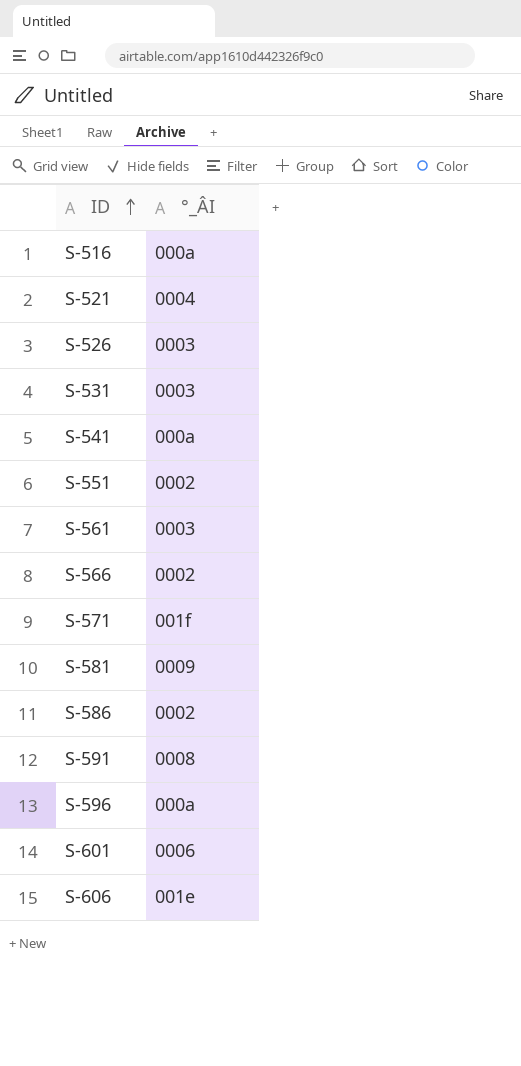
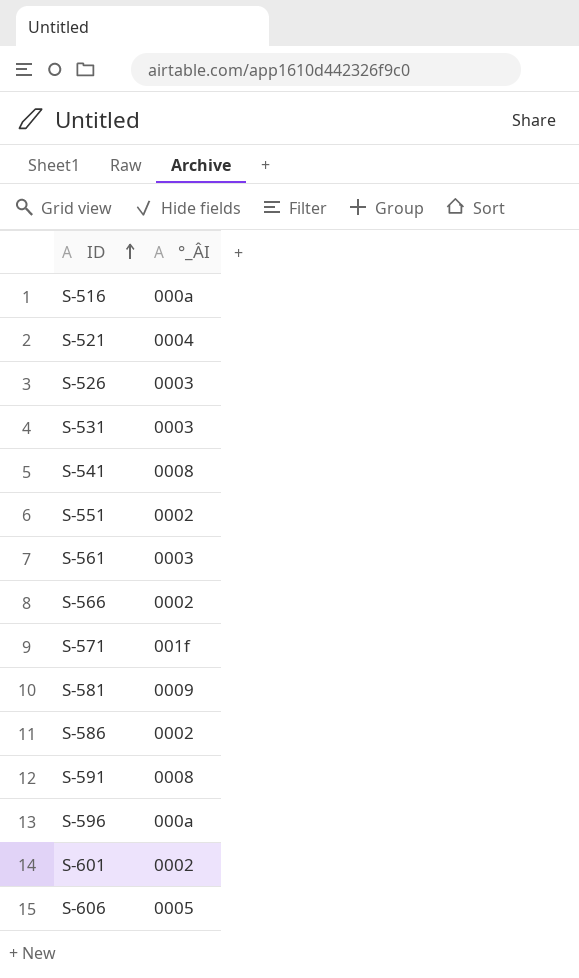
S-541 | °_ÂI: 000a -> 0008
S-601 | °_ÂI: 0006 -> 0002
S-606 | °_ÂI: 001e -> 0005

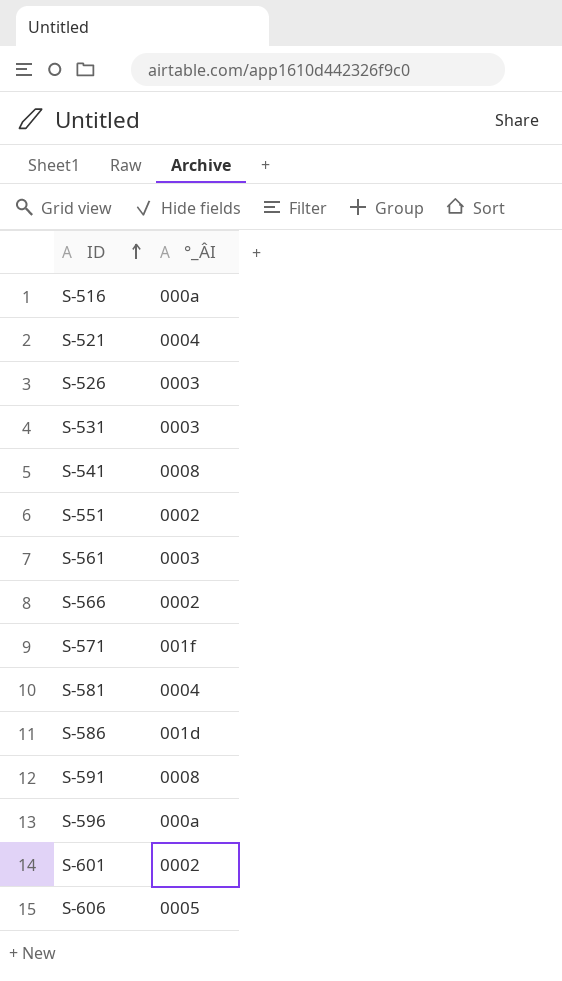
S-581 | °_ÂI: 0009 -> 0004
S-586 | °_ÂI: 0002 -> 001d

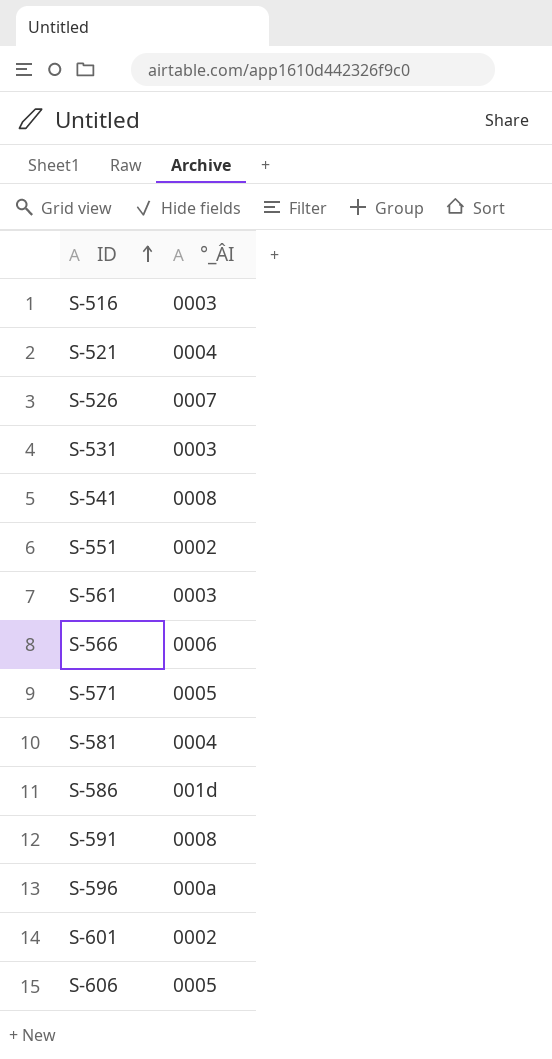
S-516 | °_ÂI: 000a -> 0003
S-526 | °_ÂI: 0003 -> 0007
S-566 | °_ÂI: 0002 -> 0006
S-571 | °_ÂI: 001f -> 0005

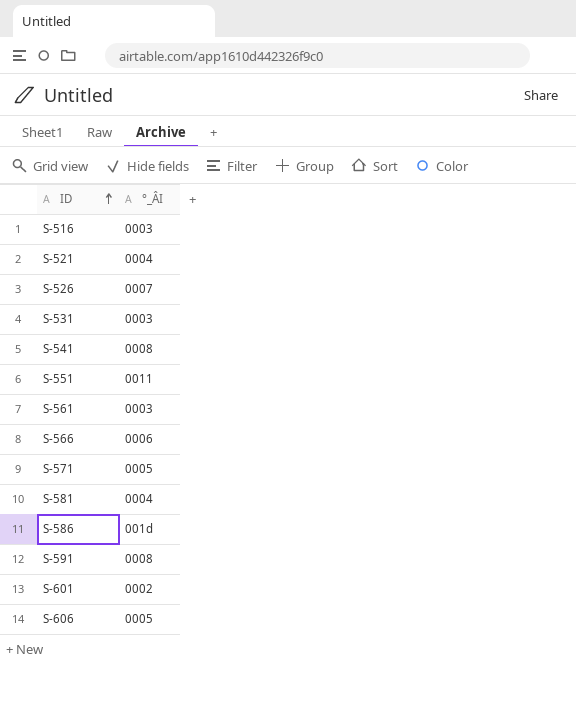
row S-596: 000a -> none
S-551 | °_ÂI: 0002 -> 0011

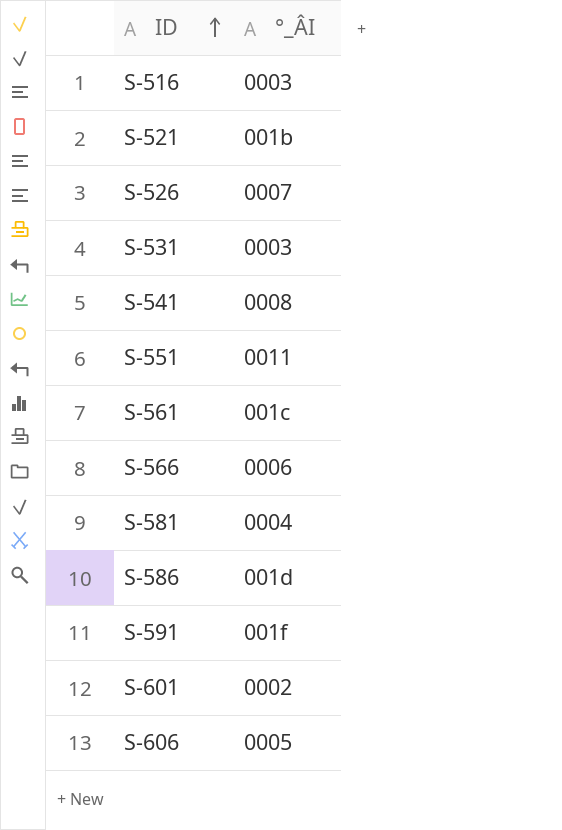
row S-571: 0005 -> none
S-521 | °_ÂI: 0004 -> 001b
S-561 | °_ÂI: 0003 -> 001c
S-591 | °_ÂI: 0008 -> 001f

